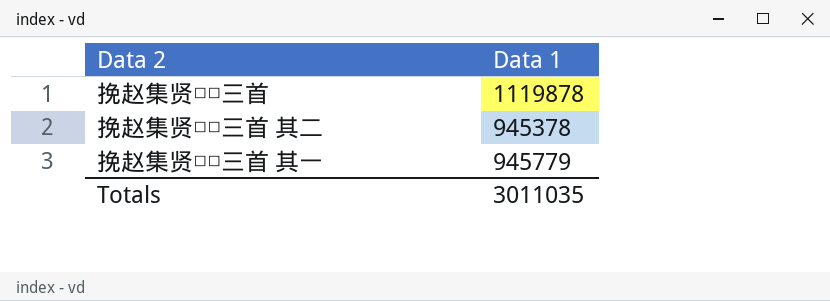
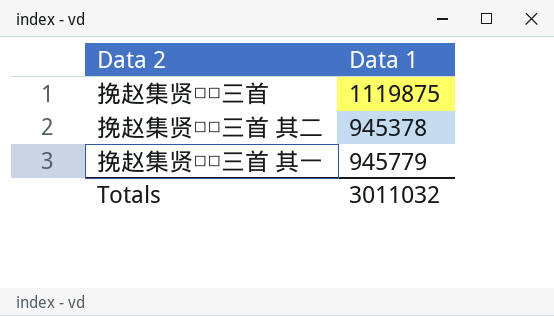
挽赵集贤□□三首 | Data 1: 1119878 -> 1119875
Totals | Data 1: 3011035 -> 3011032

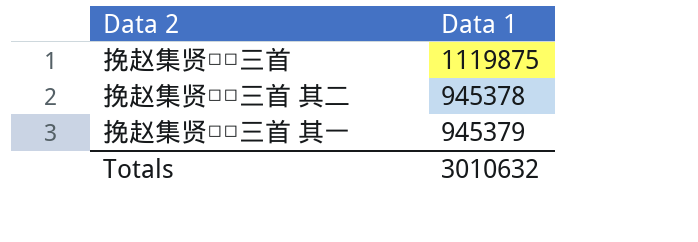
挽赵集贤□□三首 其一 | Data 1: 945779 -> 945379
Totals | Data 1: 3011032 -> 3010632

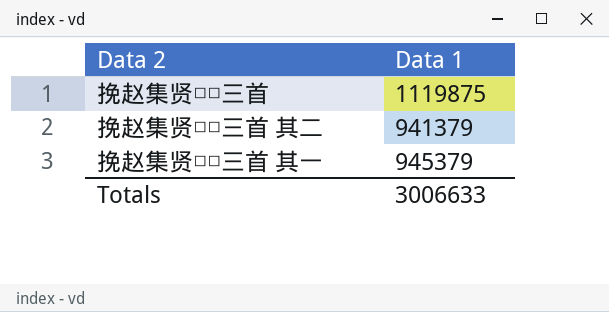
挽赵集贤□□三首 其二 | Data 1: 945378 -> 941379
Totals | Data 1: 3010632 -> 3006633

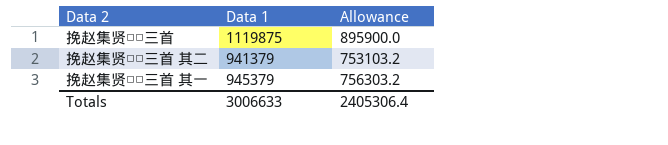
column Allowance | formula: none -> [Data 1] * 0.8

